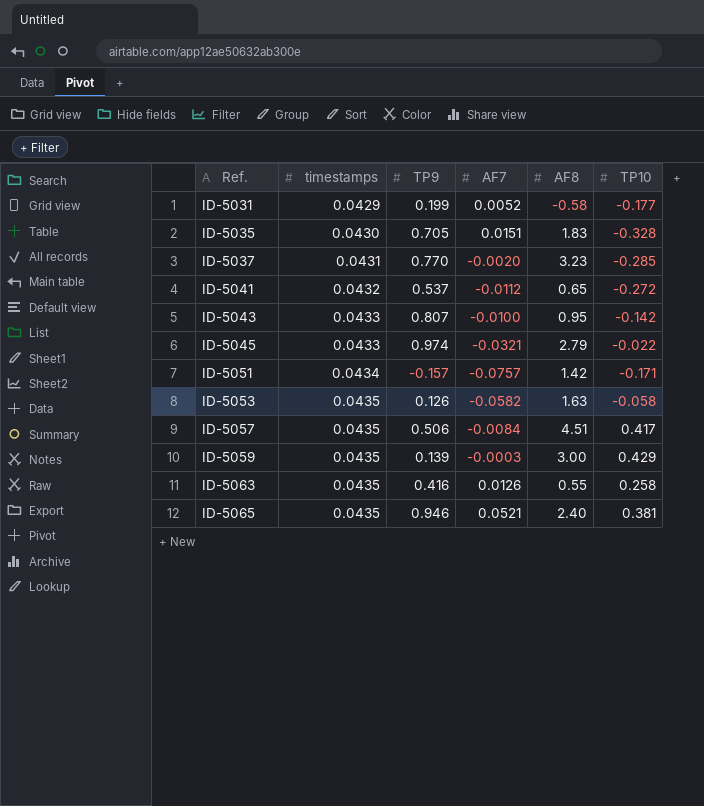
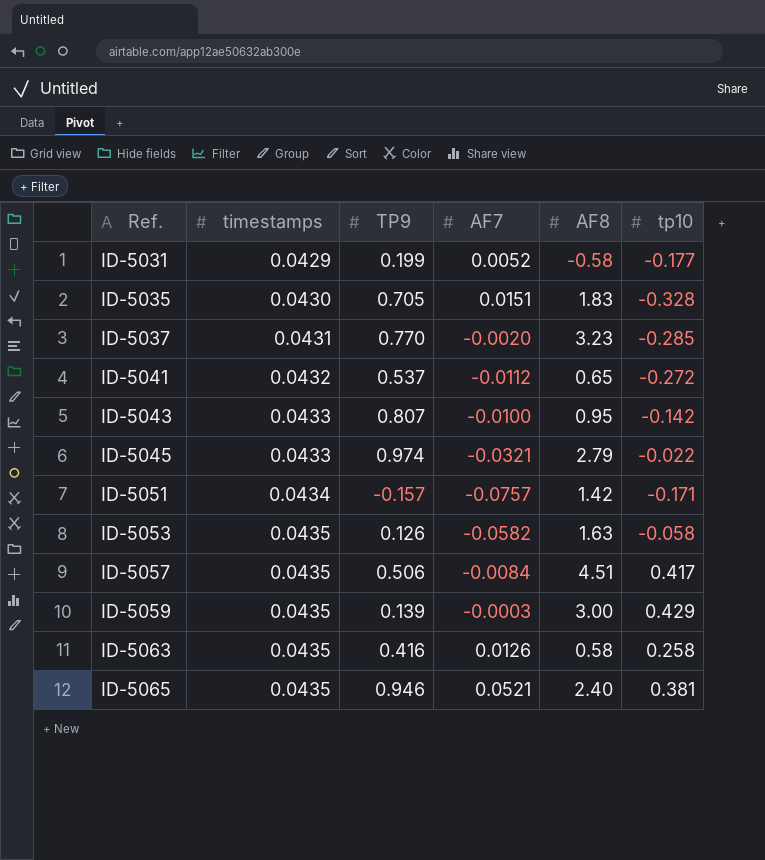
column name: TP10 -> tp10
ID-5063 | AF8: 0.55 -> 0.58

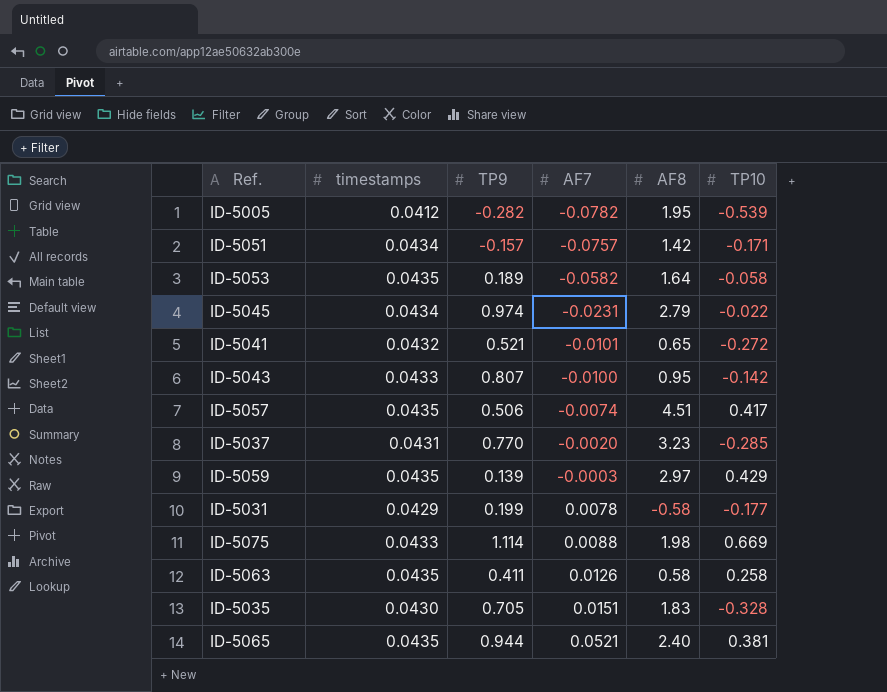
row order: Ref. ascending -> AF7 ascending
column name: tp10 -> TP10
row ID-5005: none -> 0.0412 | -0.282 | -0.0782 | 1.95 | -0.539
ID-5053 | TP9: 0.126 -> 0.189
ID-5053 | AF8: 1.63 -> 1.64
ID-5045 | timestamps: 0.0433 -> 0.0434
ID-5045 | AF7: -0.0321 -> -0.0231
ID-5041 | TP9: 0.537 -> 0.521
ID-5041 | AF7: -0.0112 -> -0.0101
ID-5057 | AF7: -0.0084 -> -0.0074
ID-5059 | AF8: 3.00 -> 2.97
ID-5031 | AF7: 0.0052 -> 0.0078
row ID-5075: none -> 0.0433 | 1.114 | 0.0088 | 1.98 | 0.669
ID-5063 | TP9: 0.416 -> 0.411
ID-5065 | TP9: 0.946 -> 0.944

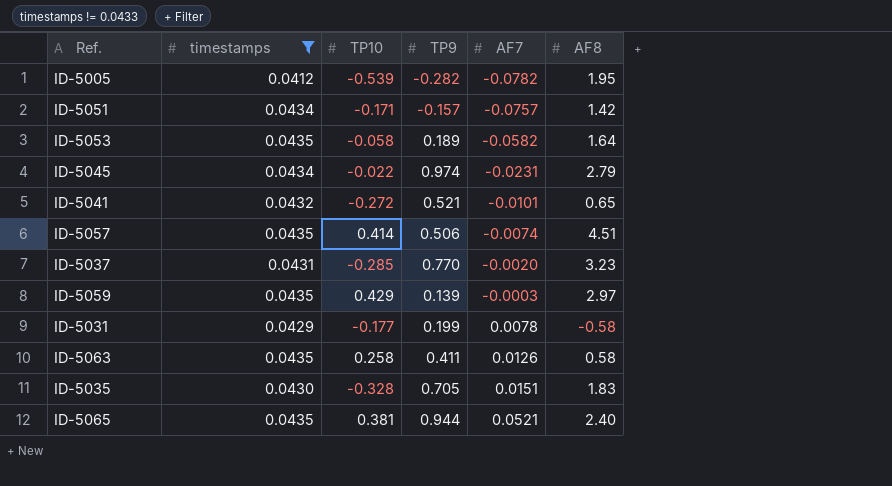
filter: none -> timestamps != 0.0433
column TP10 | position: 6 -> 3
ID-5057 | TP10: 0.417 -> 0.414

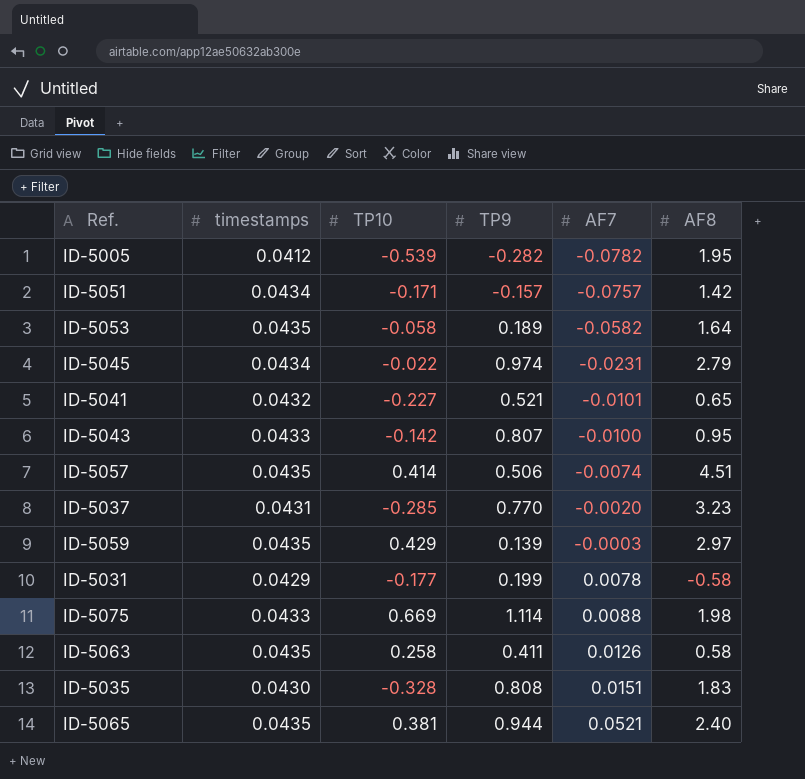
filter: timestamps != 0.0433 -> none
ID-5041 | TP10: -0.272 -> -0.227
ID-5035 | TP9: 0.705 -> 0.808

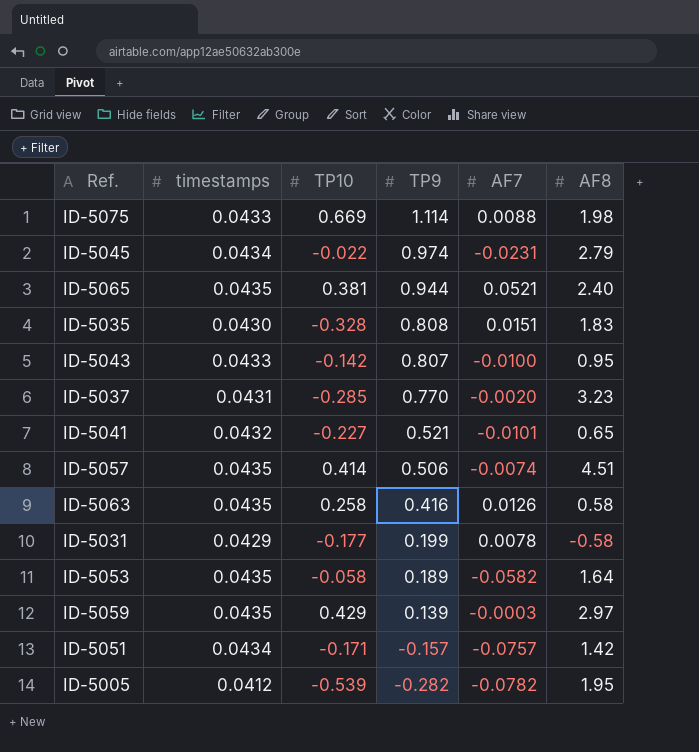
row order: AF7 ascending -> TP9 descending
ID-5063 | TP9: 0.411 -> 0.416

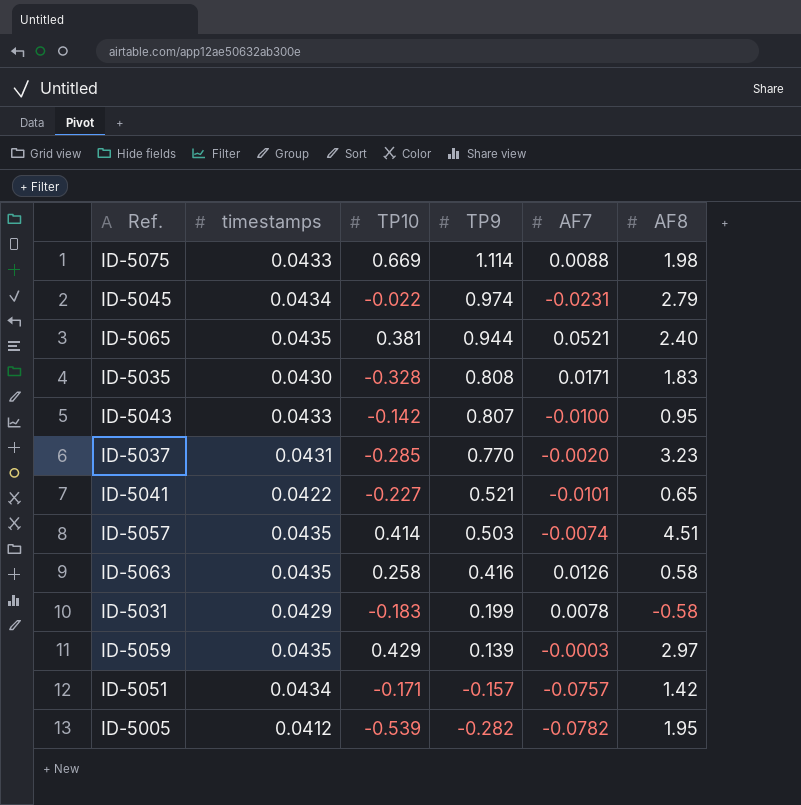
row ID-5053: 0.0435 | -0.058 | 0.189 | -0.0582 | 1.64 -> none
ID-5035 | AF7: 0.0151 -> 0.0171
ID-5041 | timestamps: 0.0432 -> 0.0422
ID-5057 | TP9: 0.506 -> 0.503
ID-5031 | TP10: -0.177 -> -0.183

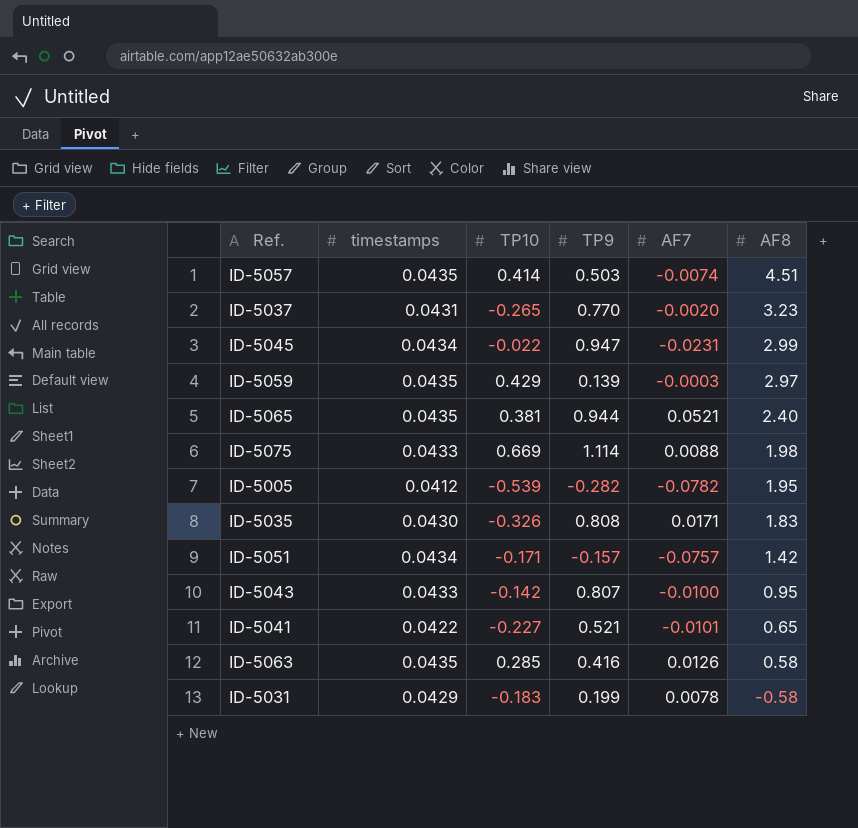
row order: TP9 descending -> AF8 descending
ID-5037 | TP10: -0.285 -> -0.265
ID-5045 | TP9: 0.974 -> 0.947
ID-5045 | AF8: 2.79 -> 2.99
ID-5035 | TP10: -0.328 -> -0.326
ID-5063 | TP10: 0.258 -> 0.285

